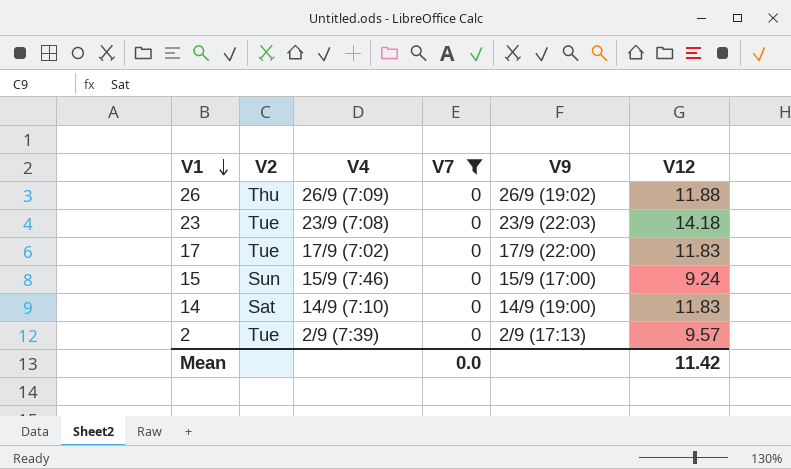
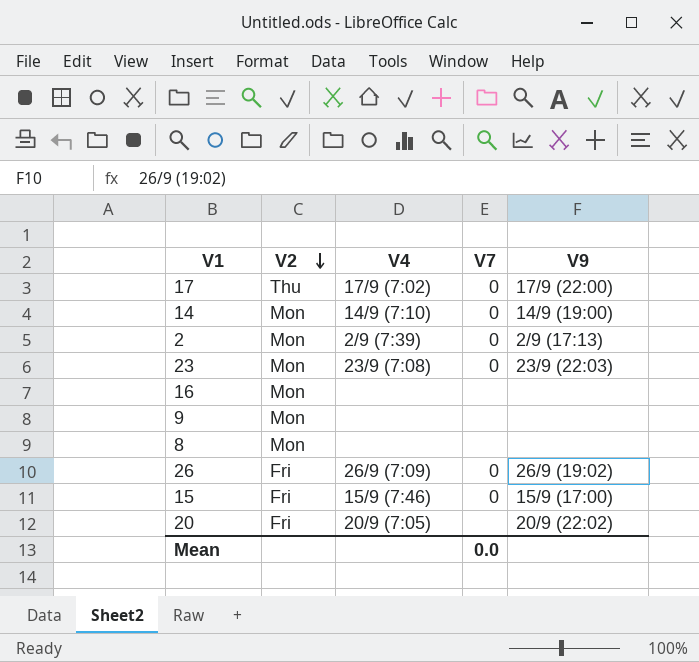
filter: V7 = 0 -> none
row order: V1 descending -> V2 descending
column V12 | position: 6 -> none
17 | V2: Tue -> Thu
14 | V2: Sat -> Mon
2 | V2: Tue -> Mon
23 | V2: Tue -> Mon
26 | V2: Thu -> Fri
15 | V2: Sun -> Fri

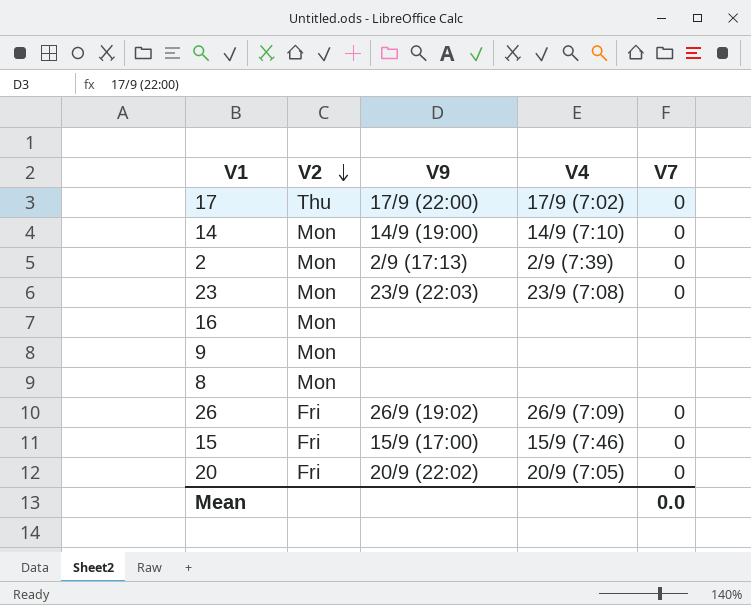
column V9 | position: 5 -> 3
20 | V7: none -> 0

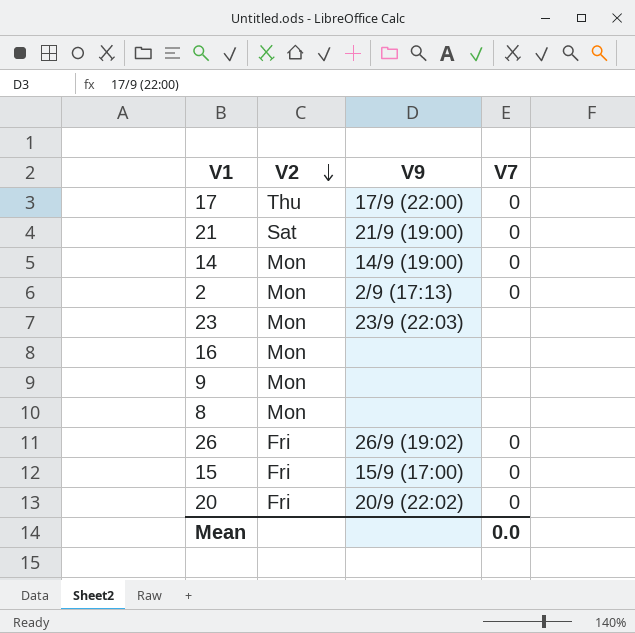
column V4 | position: 4 -> none
row 21: none -> Sat | 21/9 (19:00) | 0
23 | V7: 0 -> none

